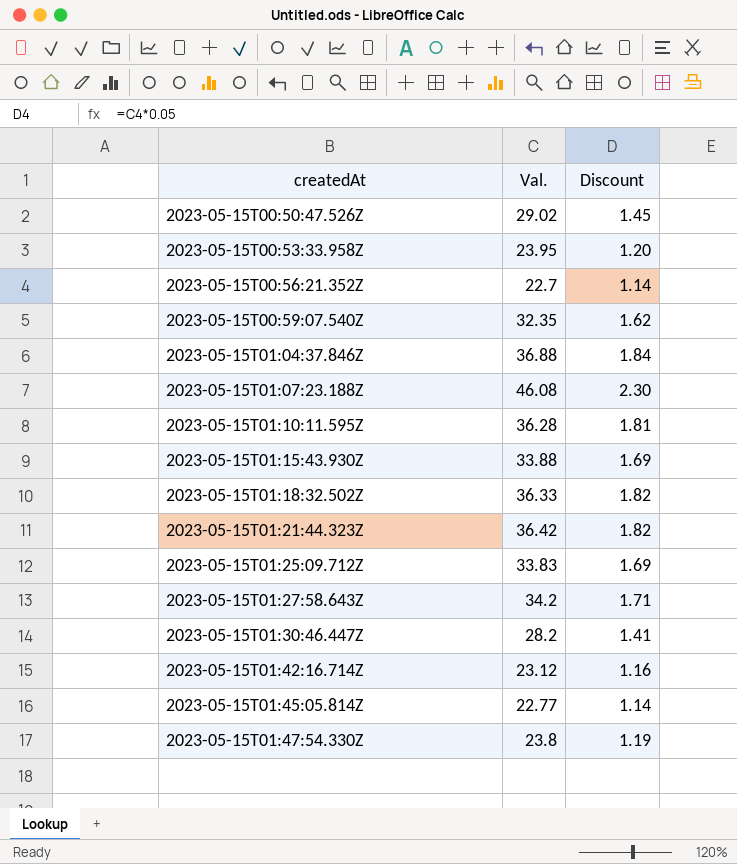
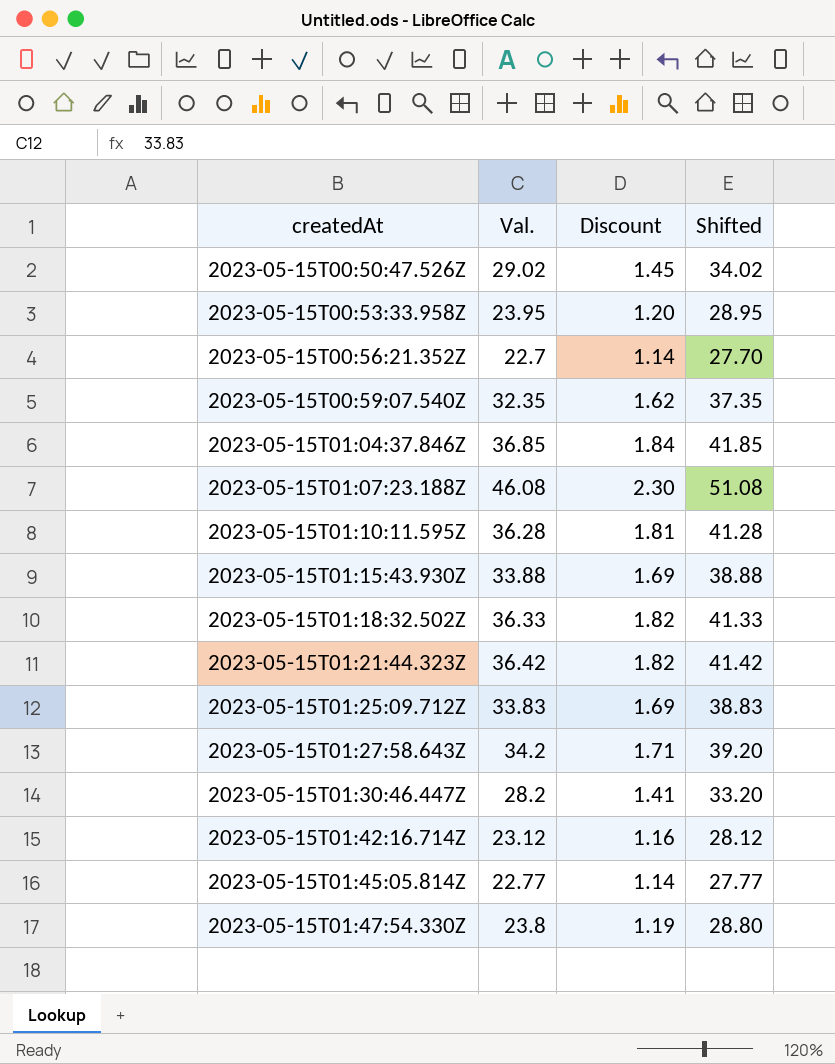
column Shifted | formula: none -> [Val.] + 5
2023-05-15T01:04:37.846Z | Val.: 36.88 -> 36.85

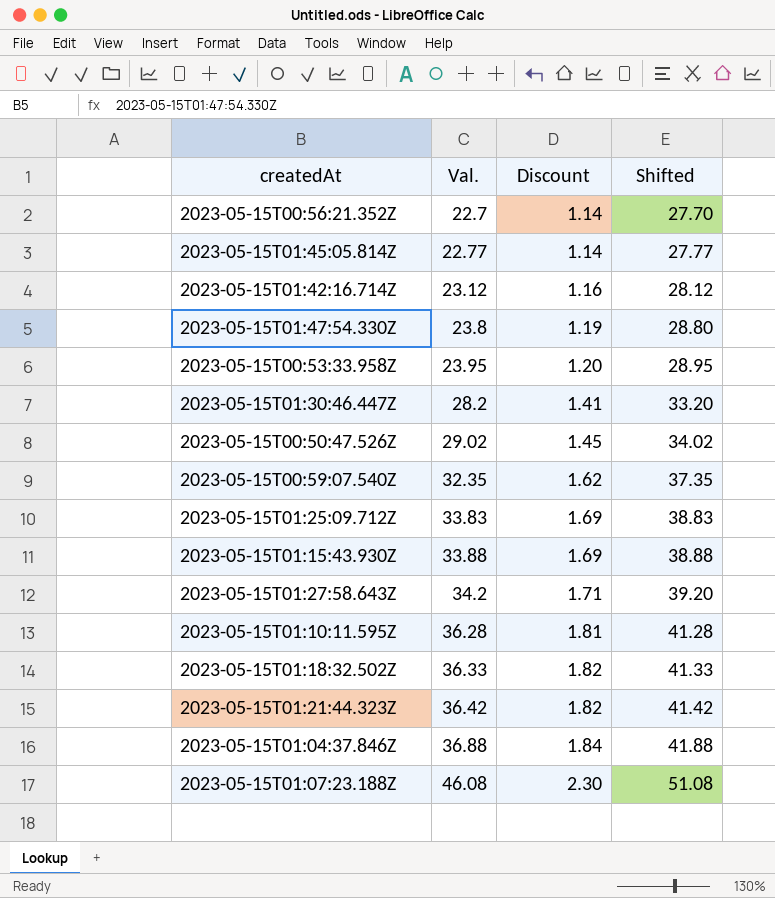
row order: createdAt ascending -> Val. ascending
2023-05-15T01:04:37.846Z | Val.: 36.85 -> 36.88
2023-05-15T01:04:37.846Z | Shifted: 41.85 -> 41.88

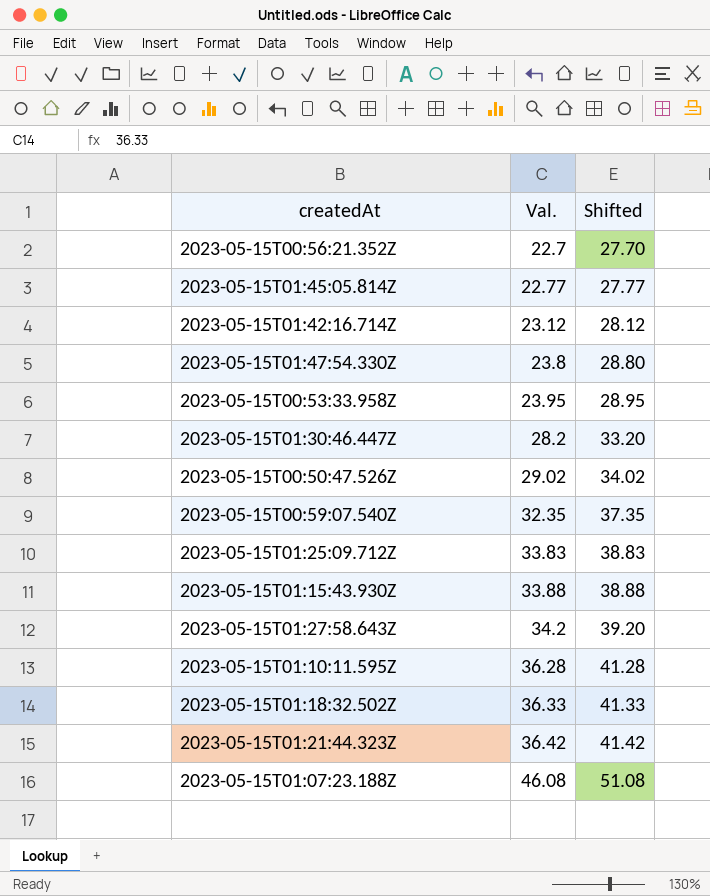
column Discount | formula: [Val.] * 0.05 -> none
row 2023-05-15T01:04:37.846Z: 36.88 | 1.84 | 41.88 -> none

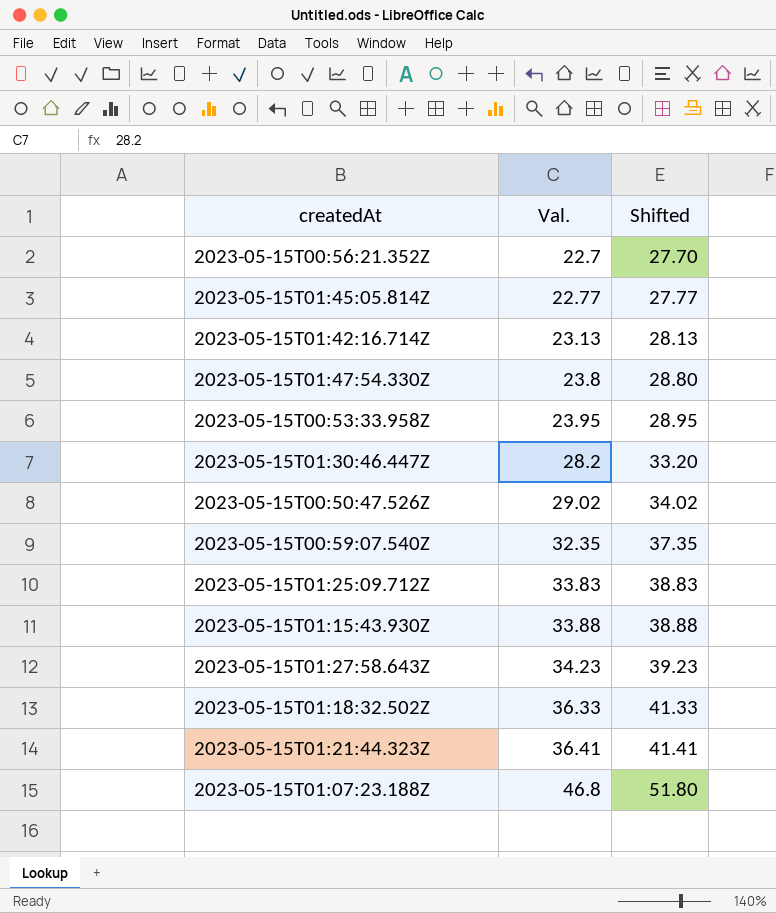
row 2023-05-15T01:10:11.595Z: 36.28 | 41.28 -> none
2023-05-15T01:42:16.714Z | Val.: 23.12 -> 23.13
2023-05-15T01:42:16.714Z | Shifted: 28.12 -> 28.13
2023-05-15T01:27:58.643Z | Val.: 34.2 -> 34.23
2023-05-15T01:27:58.643Z | Shifted: 39.20 -> 39.23
2023-05-15T01:21:44.323Z | Val.: 36.42 -> 36.41
2023-05-15T01:21:44.323Z | Shifted: 41.42 -> 41.41
2023-05-15T01:07:23.188Z | Val.: 46.08 -> 46.8
2023-05-15T01:07:23.188Z | Shifted: 51.08 -> 51.80

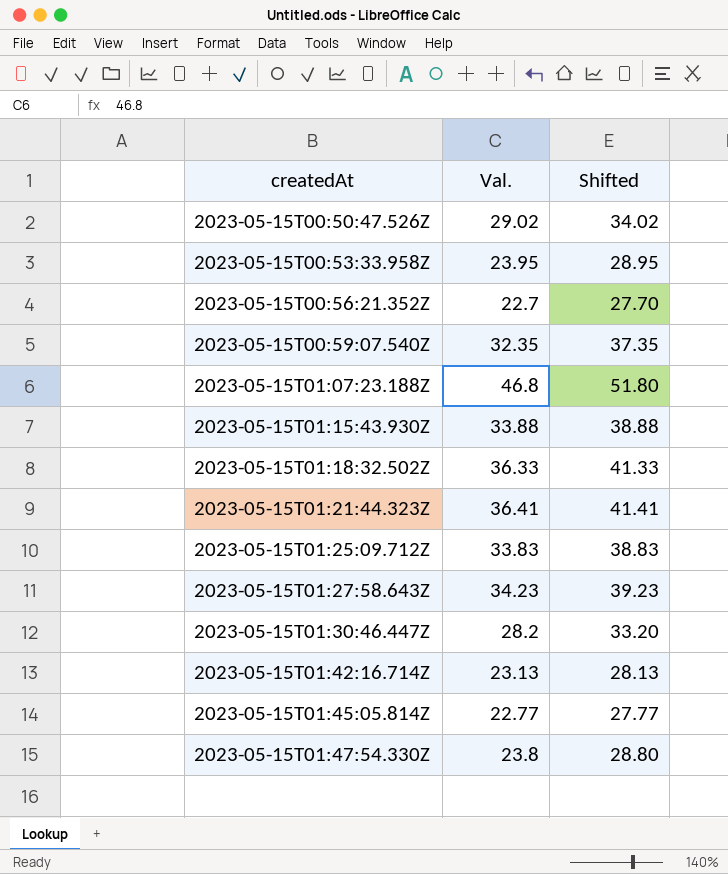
row order: Val. ascending -> createdAt ascending

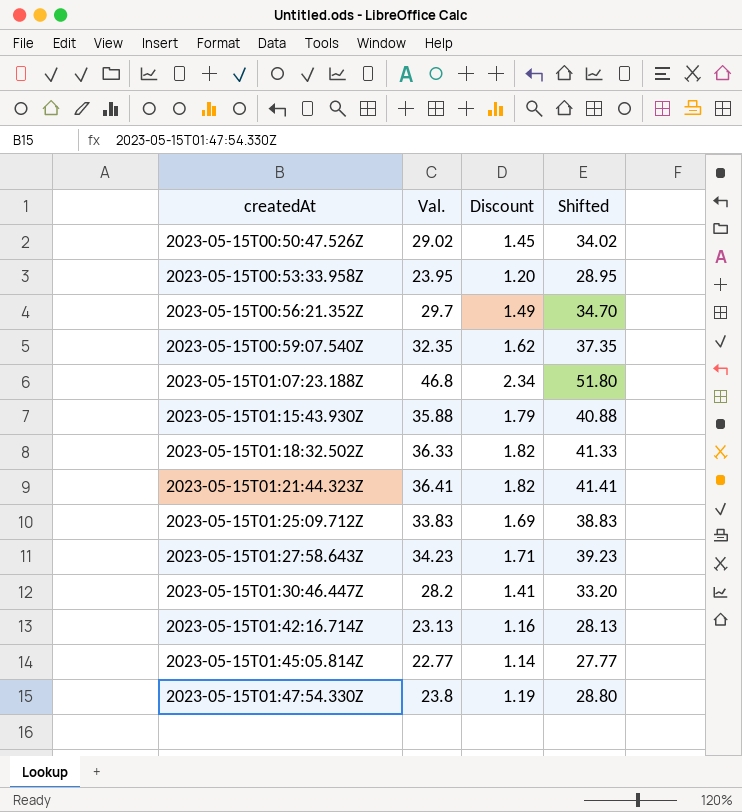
column Discount | formula: none -> [Val.] * 0.05
2023-05-15T00:56:21.352Z | Val.: 22.7 -> 29.7
2023-05-15T00:56:21.352Z | Shifted: 27.70 -> 34.70
2023-05-15T01:15:43.930Z | Val.: 33.88 -> 35.88
2023-05-15T01:15:43.930Z | Shifted: 38.88 -> 40.88

